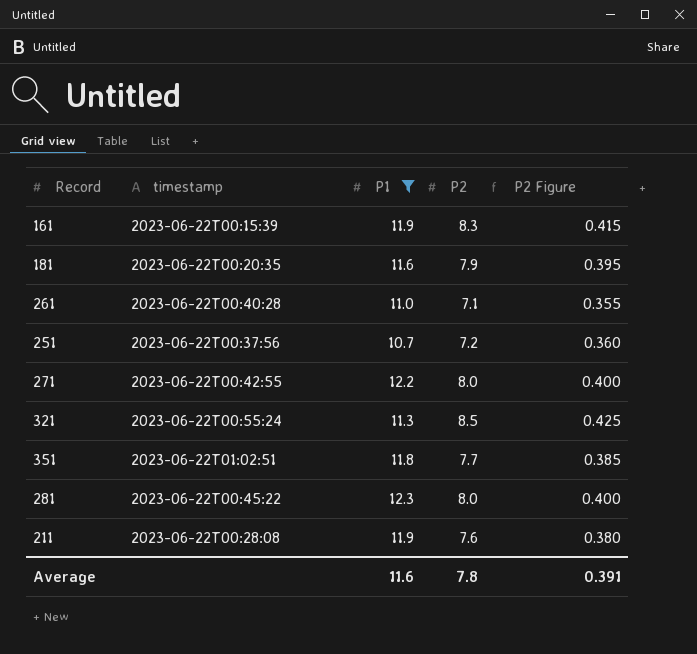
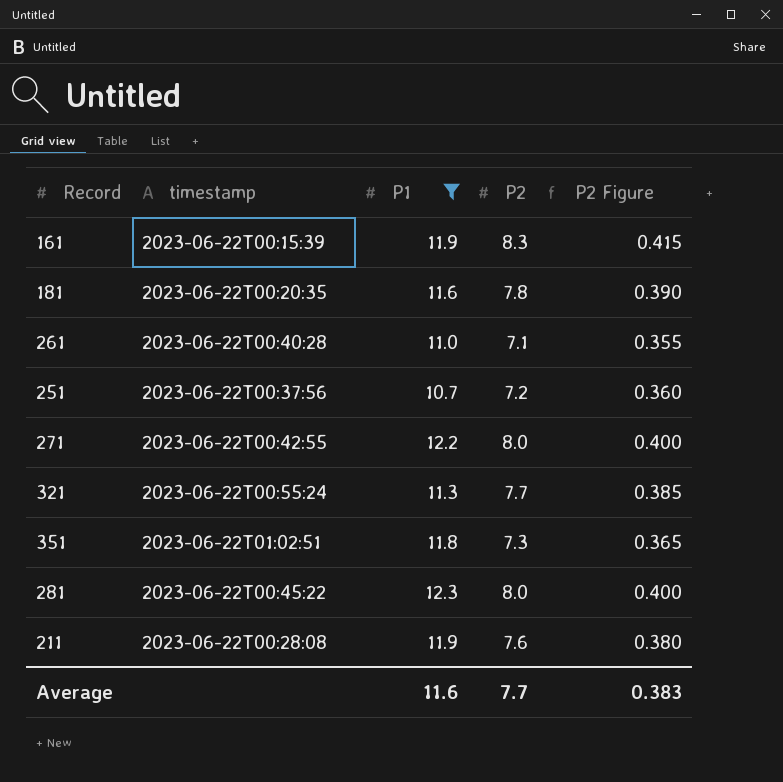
181 | P2: 7.9 -> 7.8
181 | P2 Figure: 0.395 -> 0.390
321 | P2: 8.5 -> 7.7
321 | P2 Figure: 0.425 -> 0.385
351 | P2: 7.7 -> 7.3
351 | P2 Figure: 0.385 -> 0.365
Average | P2: 7.8 -> 7.7
Average | P2 Figure: 0.391 -> 0.383

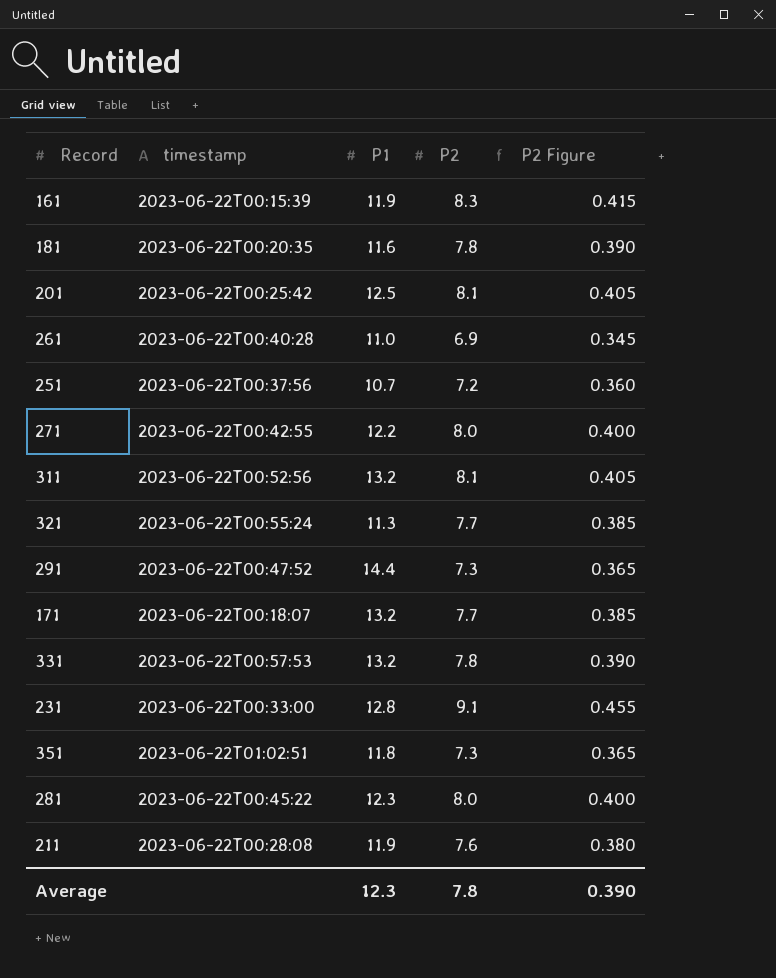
filter: P1 <= 12.3 -> none
261 | P2: 7.1 -> 6.9
261 | P2 Figure: 0.355 -> 0.345
Average | P1: 11.6 -> 12.3
Average | P2: 7.7 -> 7.8
Average | P2 Figure: 0.383 -> 0.390

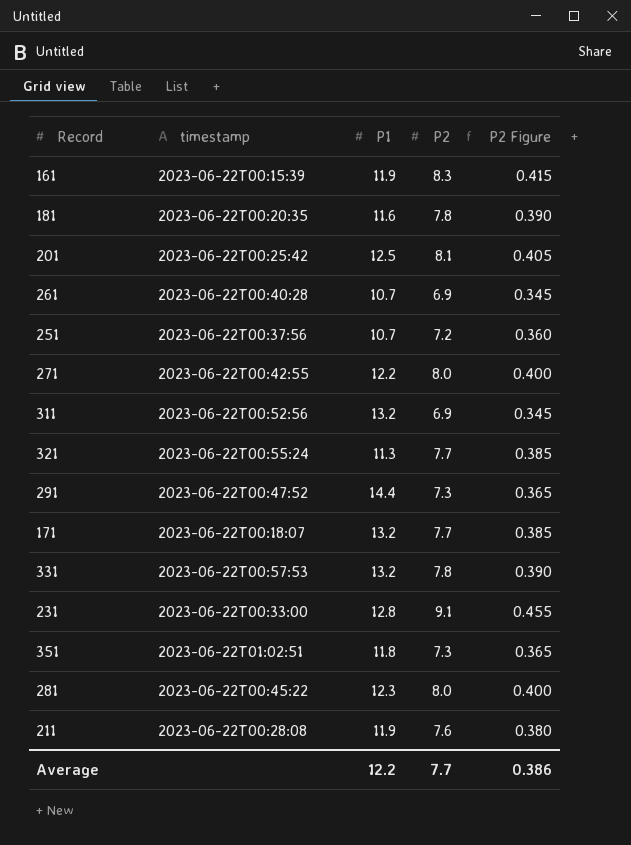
261 | P1: 11.0 -> 10.7
311 | P2: 8.1 -> 6.9
311 | P2 Figure: 0.405 -> 0.345
Average | P1: 12.3 -> 12.2
Average | P2: 7.8 -> 7.7
Average | P2 Figure: 0.390 -> 0.386

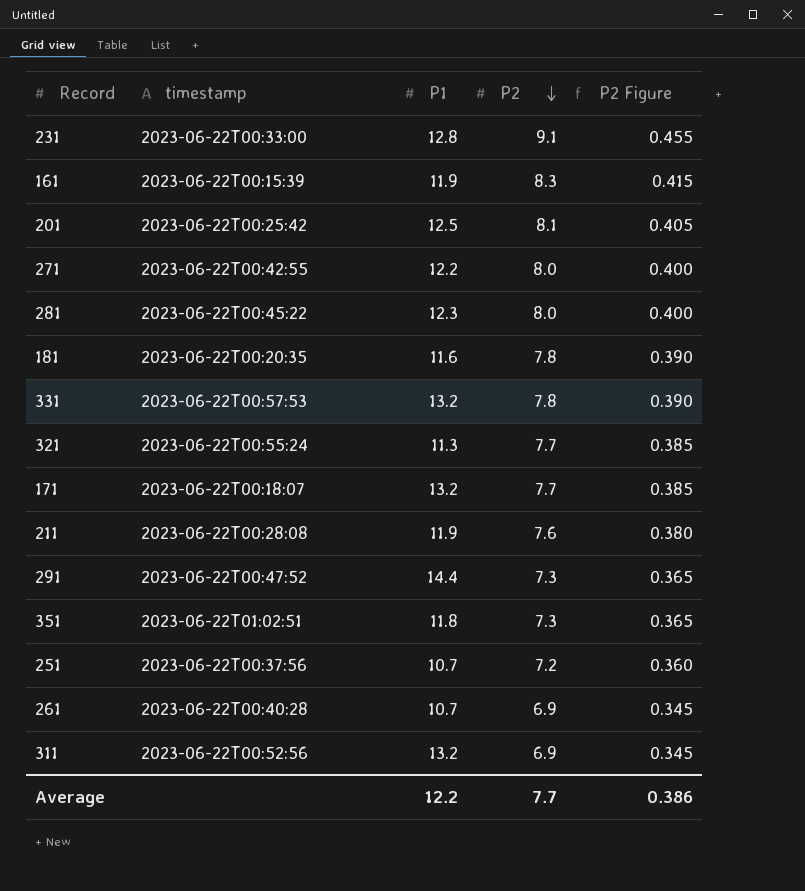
row order: none -> P2 descending

